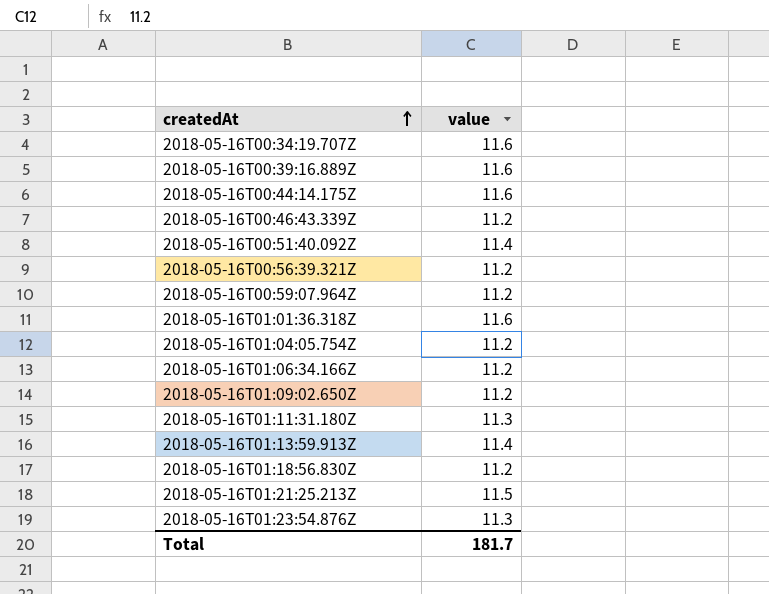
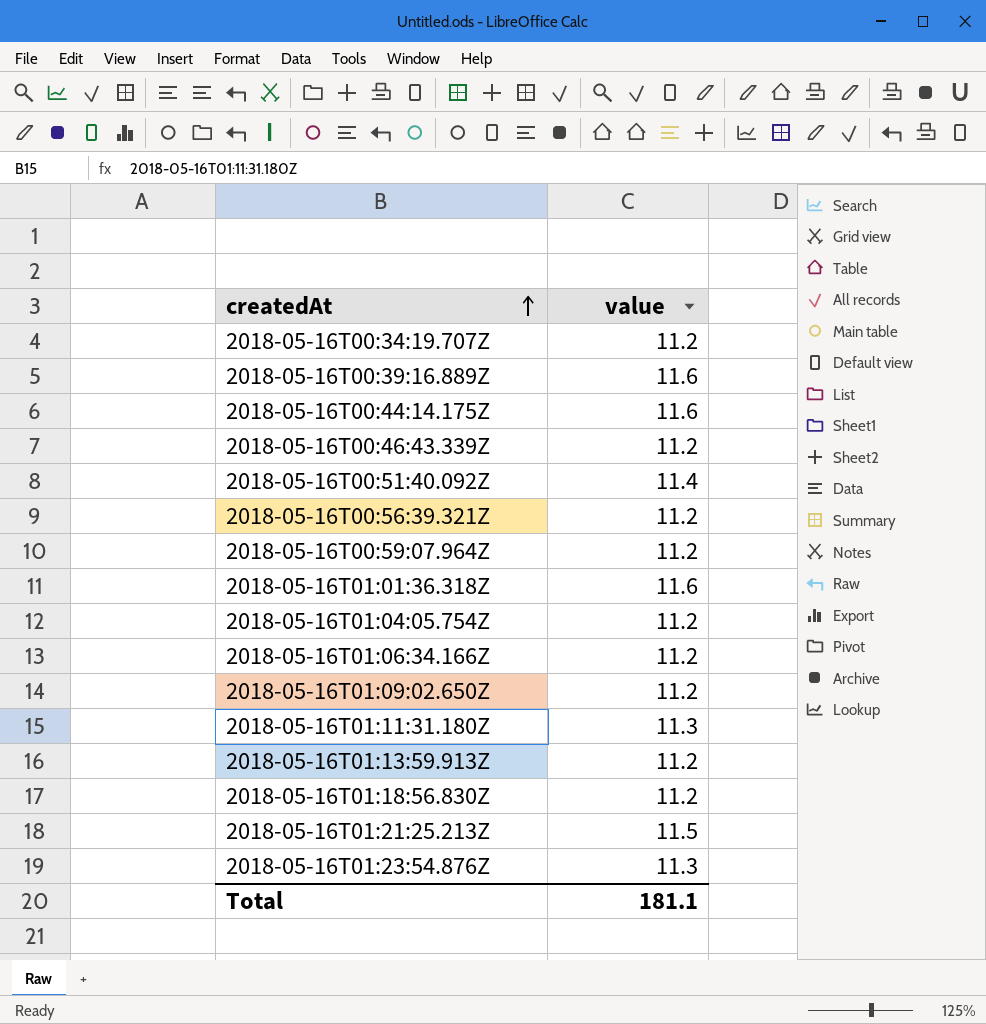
2018-05-16T00:34:19.707Z | value: 11.6 -> 11.2
2018-05-16T01:13:59.913Z | value: 11.4 -> 11.2
Total | value: 181.7 -> 181.1

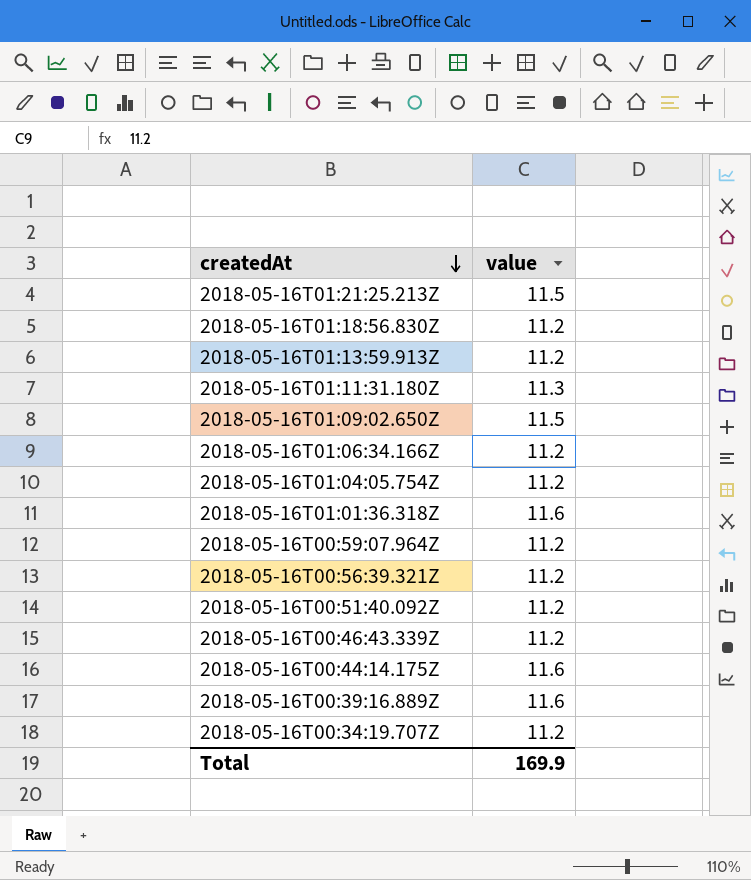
row order: createdAt ascending -> createdAt descending
row 2018-05-16T01:23:54.876Z: 11.3 -> none
2018-05-16T01:09:02.650Z | value: 11.2 -> 11.5
2018-05-16T00:51:40.092Z | value: 11.4 -> 11.2
Total | value: 181.1 -> 169.9

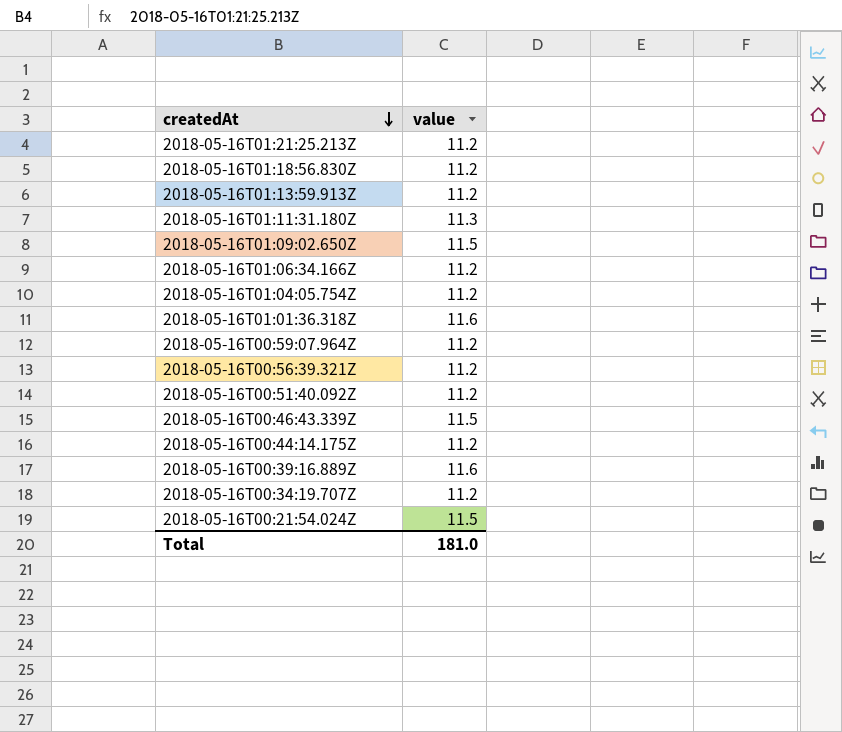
2018-05-16T01:21:25.213Z | value: 11.5 -> 11.2
2018-05-16T00:46:43.339Z | value: 11.2 -> 11.5
2018-05-16T00:44:14.175Z | value: 11.6 -> 11.2
row 2018-05-16T00:21:54.024Z: none -> 11.5
Total | value: 169.9 -> 181.0

